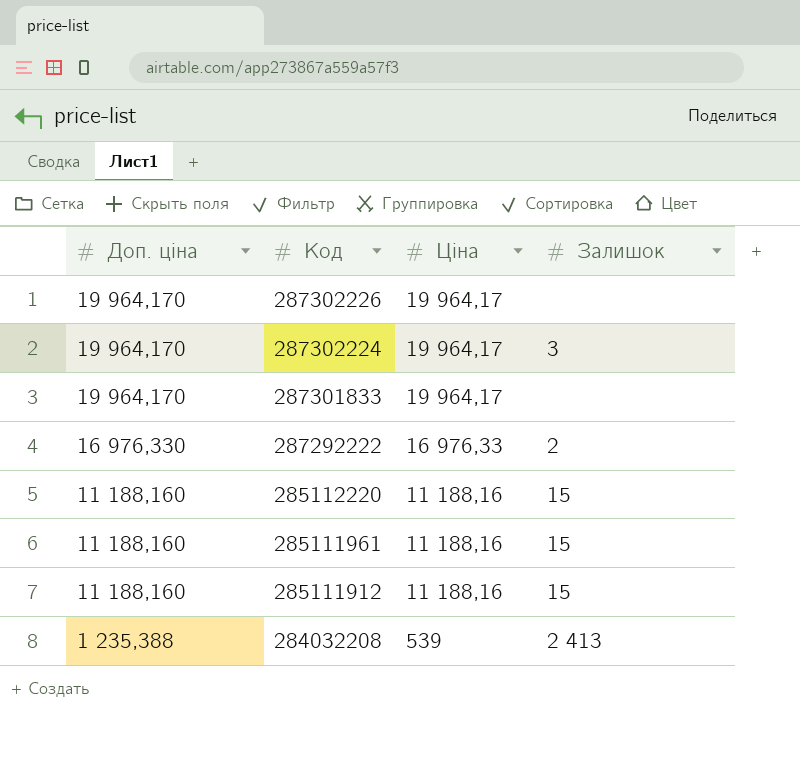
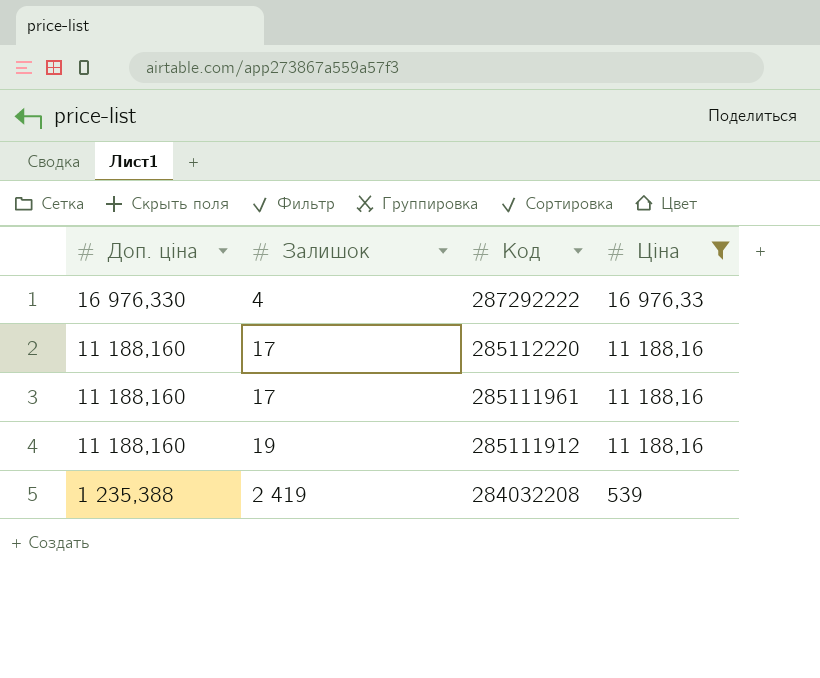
filter: none -> Ціна != 19 964,17
column Залишок | position: 4 -> 2
287292222 | Залишок: 2 -> 4
285112220 | Залишок: 15 -> 17
285111961 | Залишок: 15 -> 17
285111912 | Залишок: 15 -> 19
284032208 | Залишок: 2 413 -> 2 419

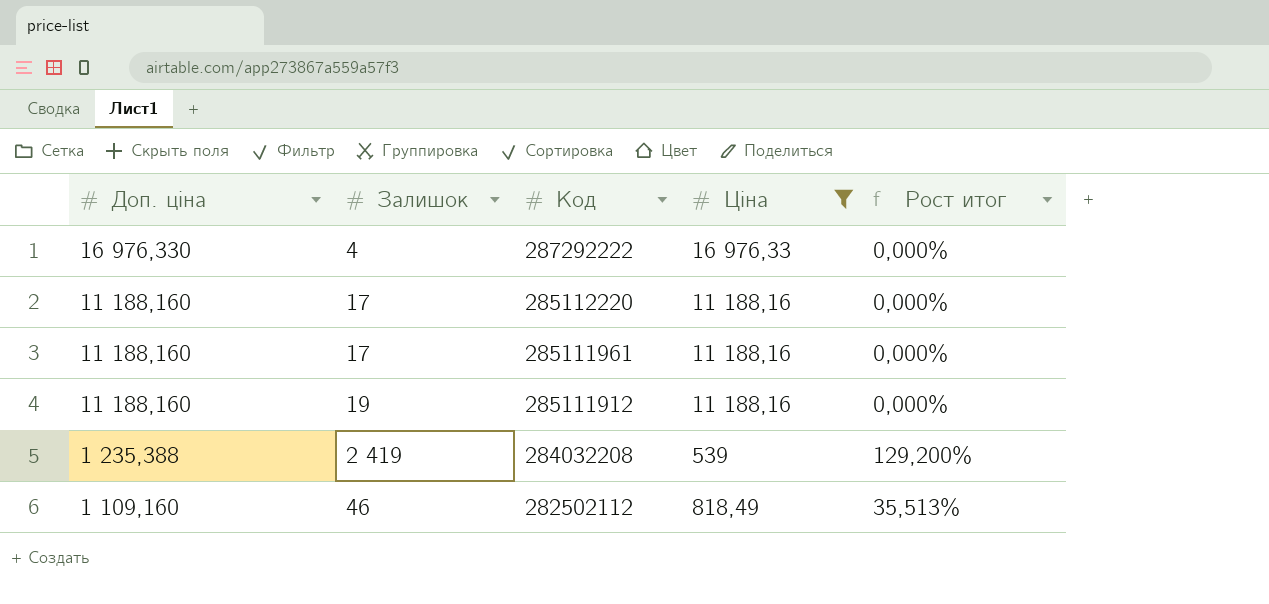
column Рост итог | formula: none -> ([Доп. ціна] - [Ціна]) / [Ціна]
row 282502112: none -> 1 109,160 | 46 | 818,49 | 35,513%

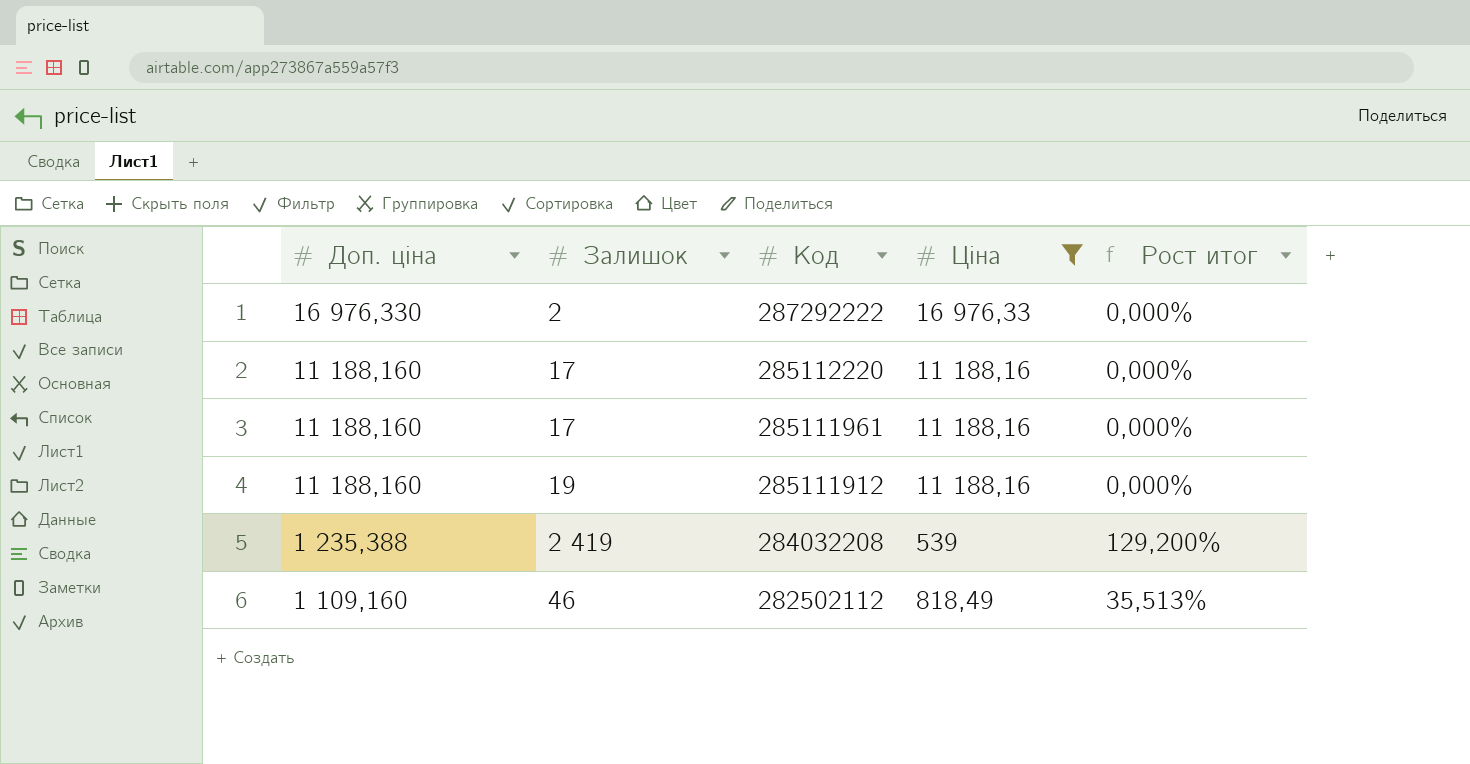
287292222 | Залишок: 4 -> 2

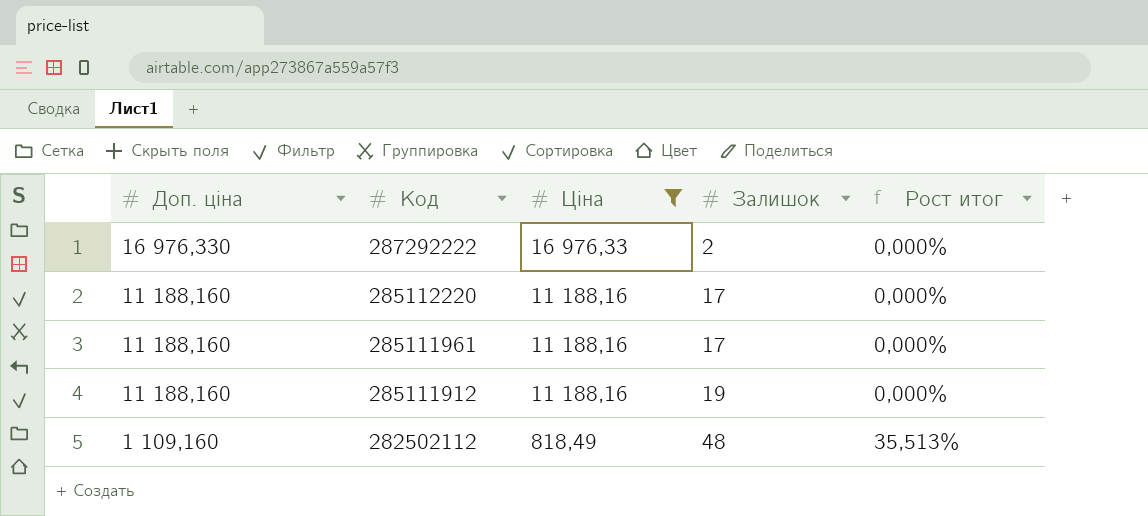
column Залишок | position: 2 -> 4
row 284032208: 1 235,388 | 2 419 | 539 | 129,200% -> none
282502112 | Залишок: 46 -> 48

